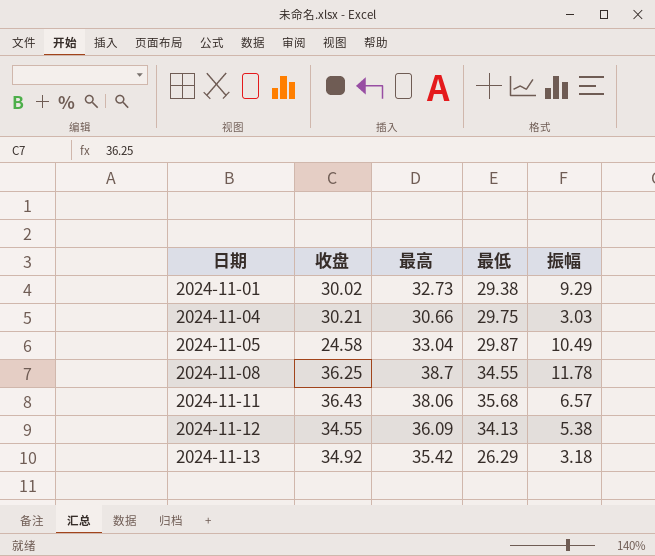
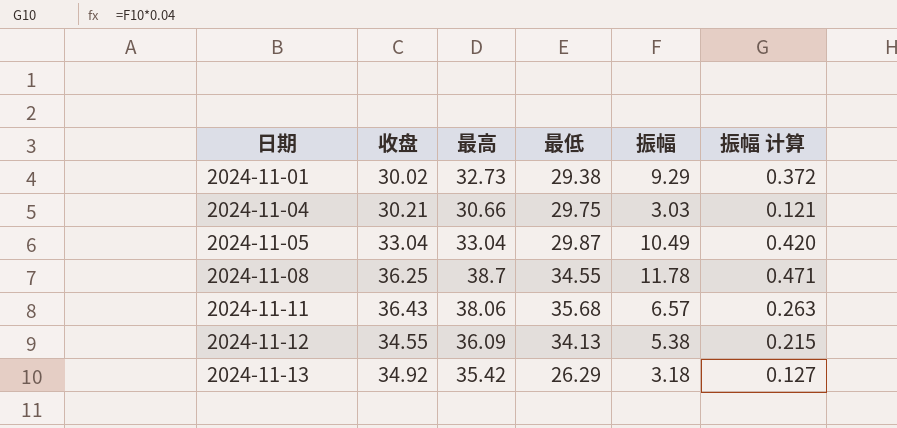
column 振幅 计算 | formula: none -> [振幅] * 0.04
2024-11-05 | 收盘: 24.58 -> 33.04

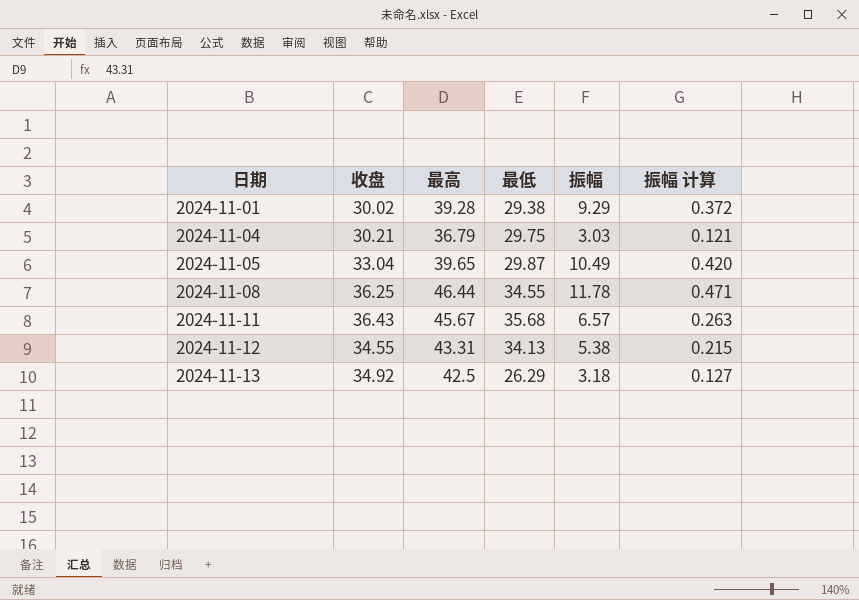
2024-11-01 | 最高: 32.73 -> 39.28
2024-11-04 | 最高: 30.66 -> 36.79
2024-11-05 | 最高: 33.04 -> 39.65
2024-11-08 | 最高: 38.7 -> 46.44
2024-11-11 | 最高: 38.06 -> 45.67
2024-11-12 | 最高: 36.09 -> 43.31
2024-11-13 | 最高: 35.42 -> 42.5

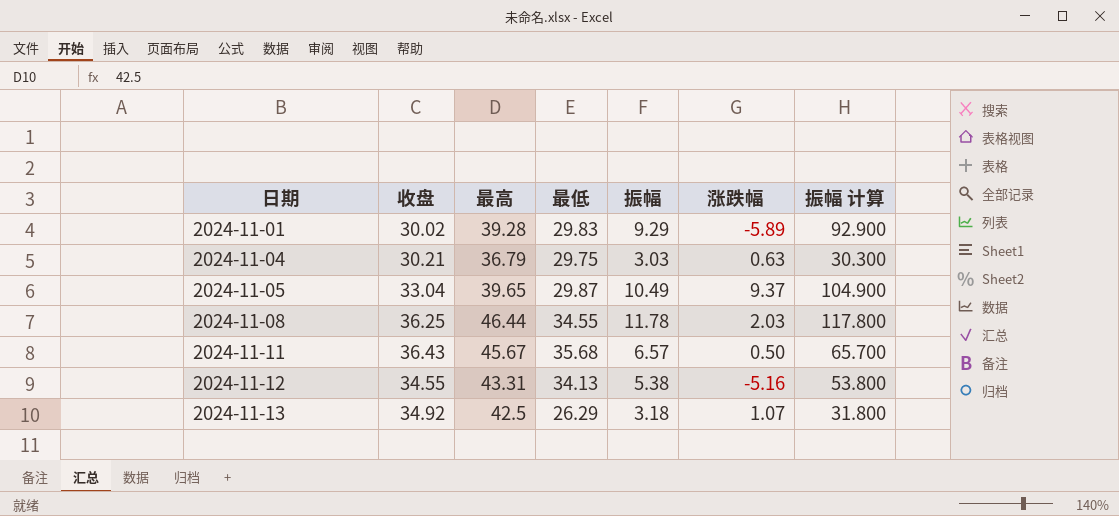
column 涨跌幅 | position: none -> 6
column 振幅 计算 | formula: [振幅] * 0.04 -> [振幅] * 10
2024-11-01 | 最低: 29.38 -> 29.83

